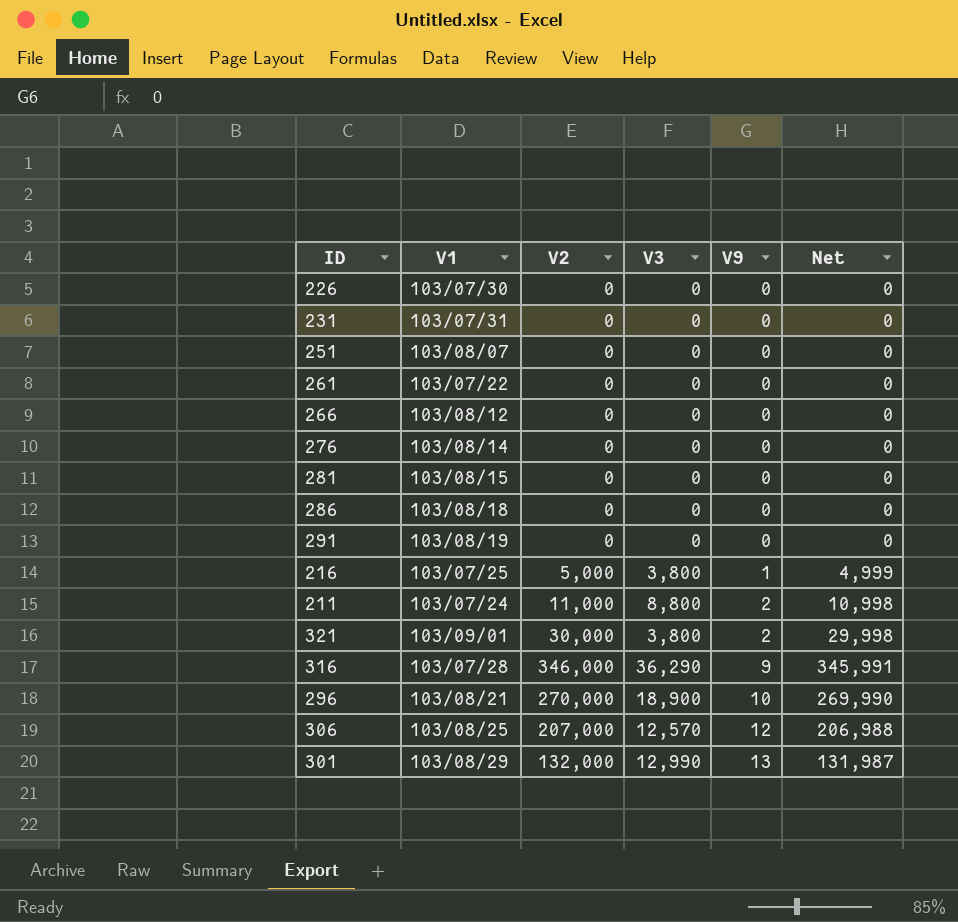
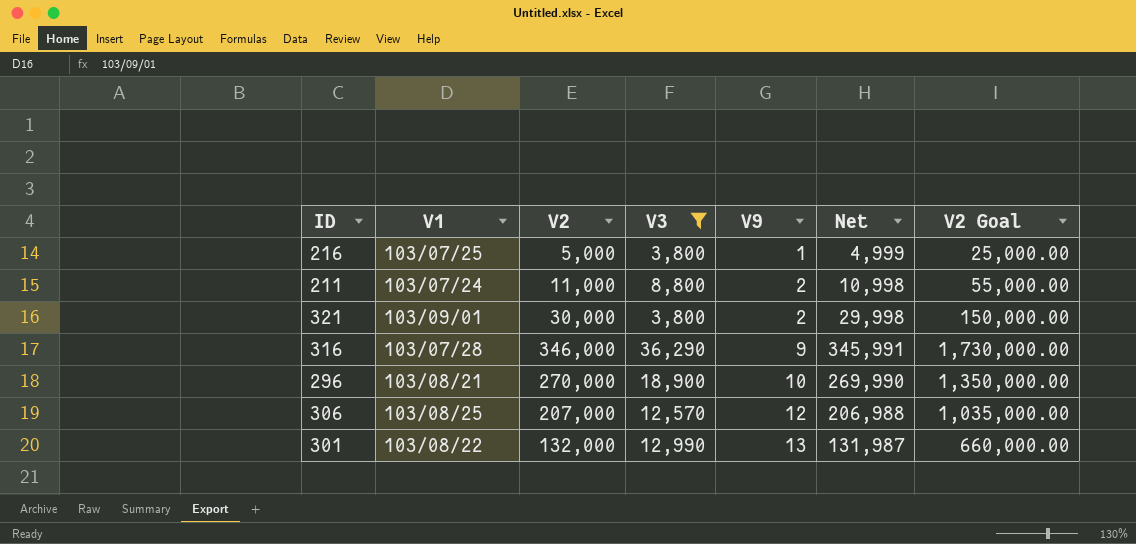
filter: none -> V3 != 0
column V2 Goal | formula: none -> [V2] * 5
301 | V1: 103/08/29 -> 103/08/22

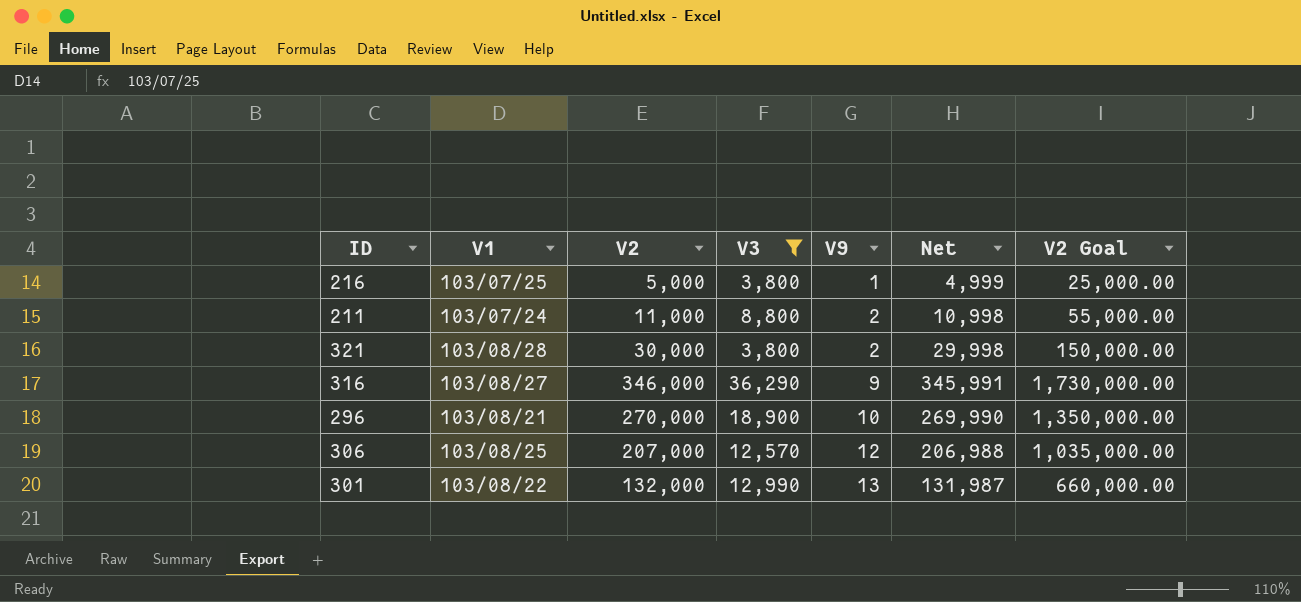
321 | V1: 103/09/01 -> 103/08/28
316 | V1: 103/07/28 -> 103/08/27

